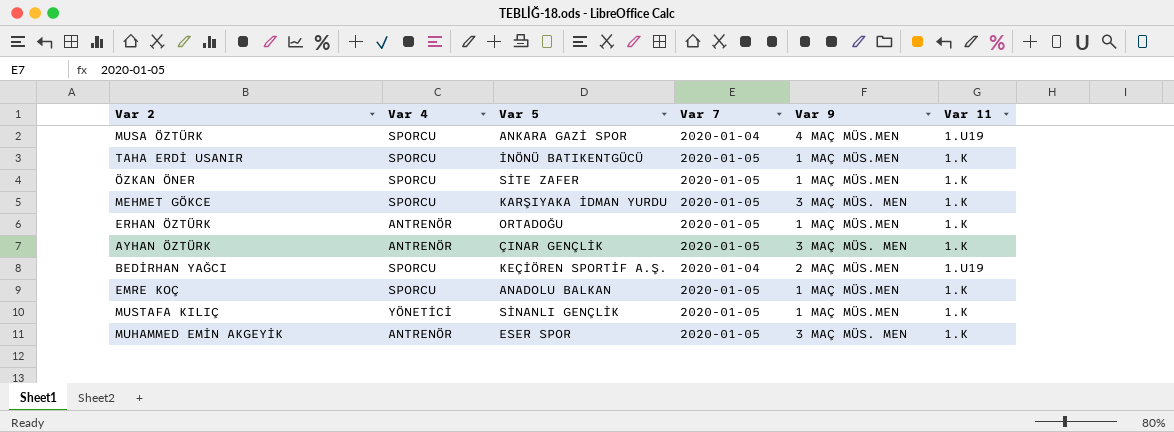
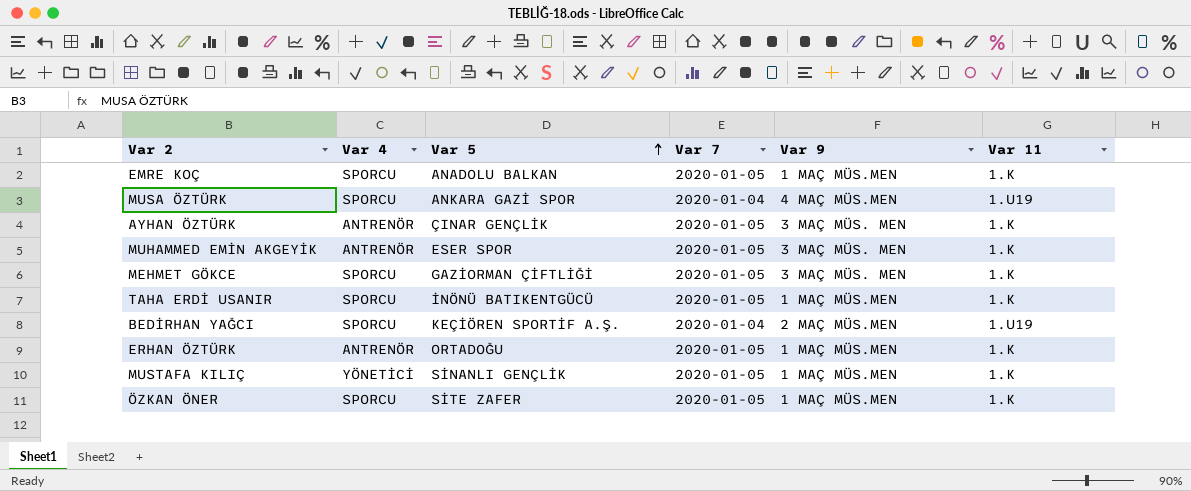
row order: none -> Var 5 ascending
MEHMET GÖKCE | Var 5: KARŞIYAKA İDMAN YURDU -> GAZİORMAN ÇİFTLİĞİ

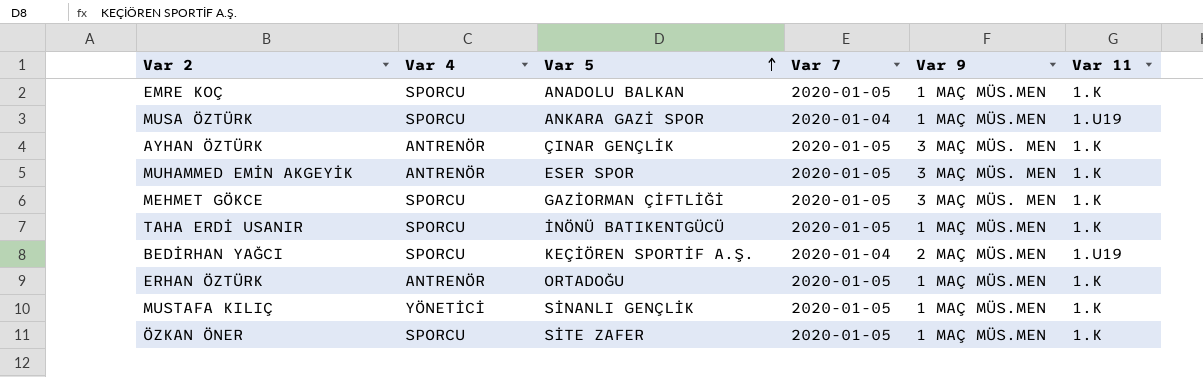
MUSA ÖZTÜRK | Var 9: 4 MAÇ MÜS.MEN -> 1 MAÇ MÜS.MEN

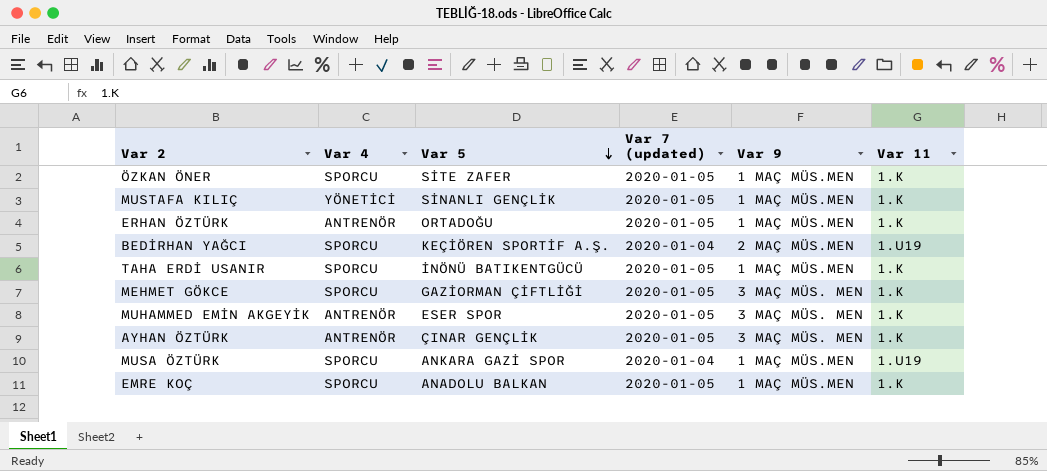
row order: Var 5 ascending -> Var 5 descending
column name: Var 7 -> Var 7 (updated)

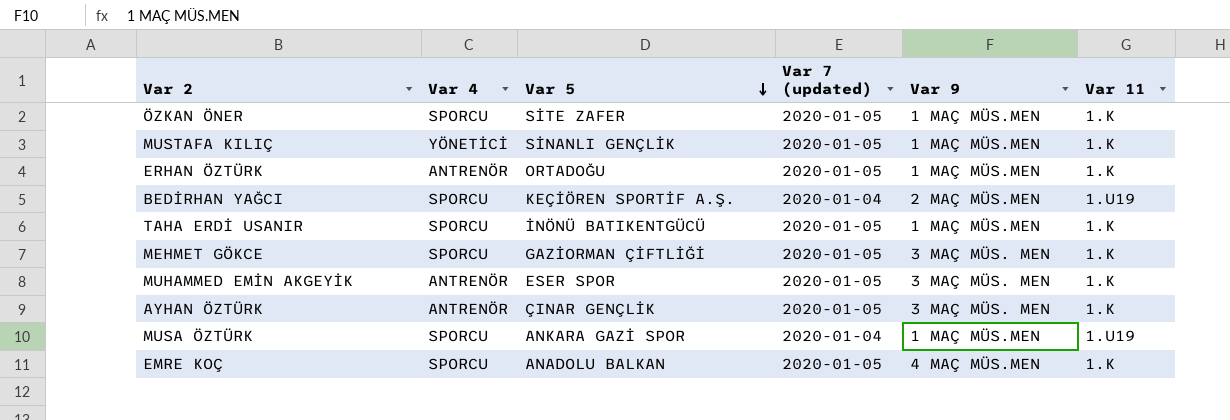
EMRE KOÇ | Var 9: 1 MAÇ MÜS.MEN -> 4 MAÇ MÜS.MEN

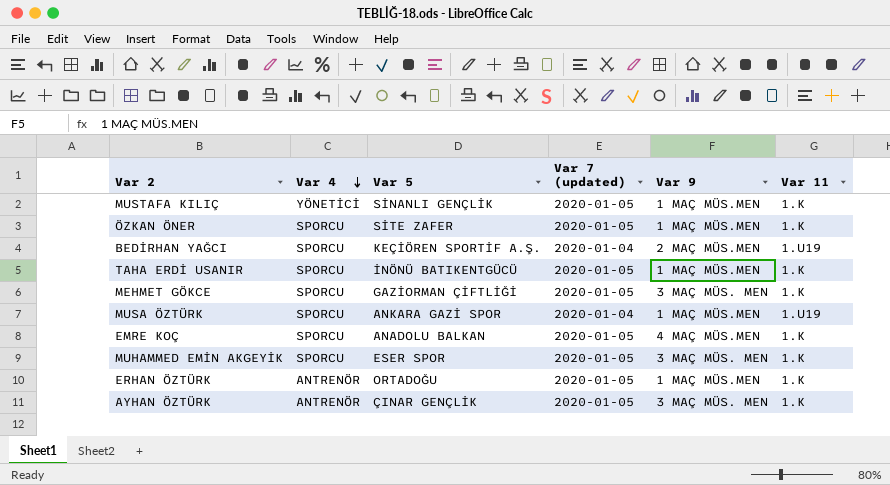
row order: Var 5 descending -> Var 4 descending
MUHAMMED EMİN AKGEYİK | Var 4: ANTRENÖR -> SPORCU

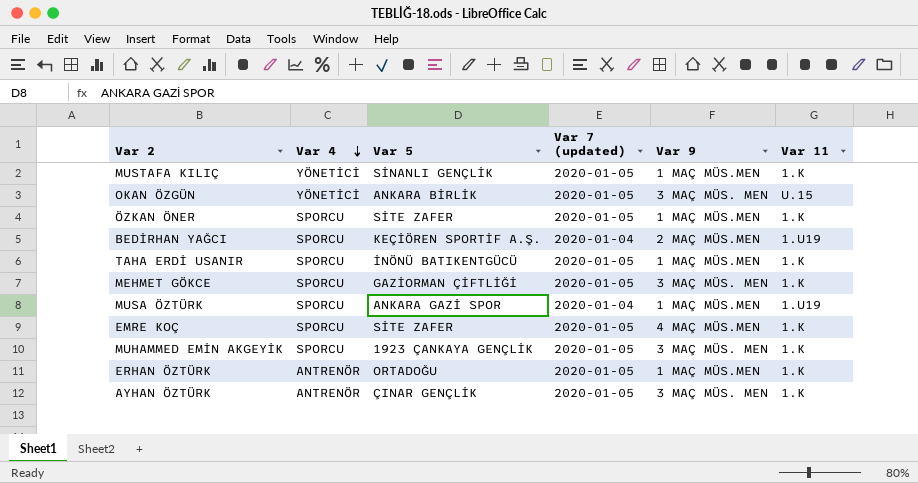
row OKAN ÖZGÜN: none -> YÖNETİCİ | ANKARA BİRLİK | 2020-01-05 | 3 MAÇ MÜS. MEN | U.15
EMRE KOÇ | Var 5: ANADOLU BALKAN -> SİTE ZAFER
MUHAMMED EMİN AKGEYİK | Var 5: ESER SPOR -> 1923 ÇANKAYA GENÇLİK

